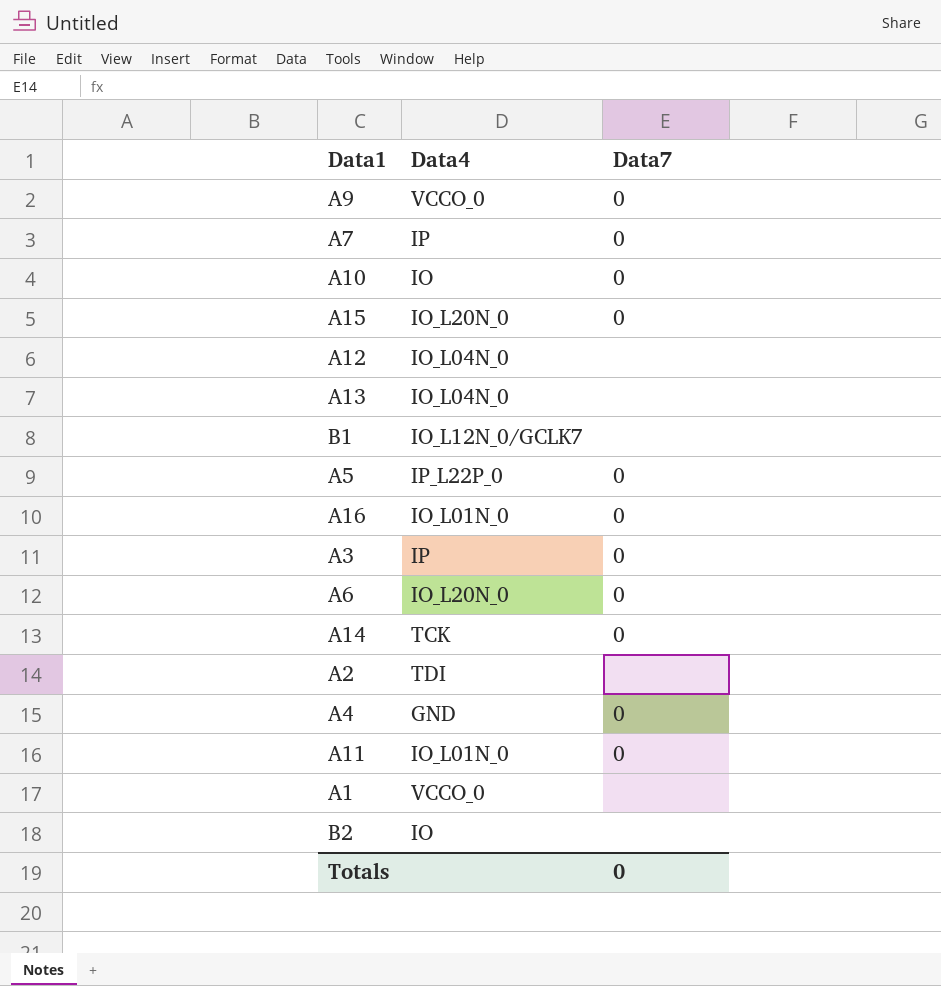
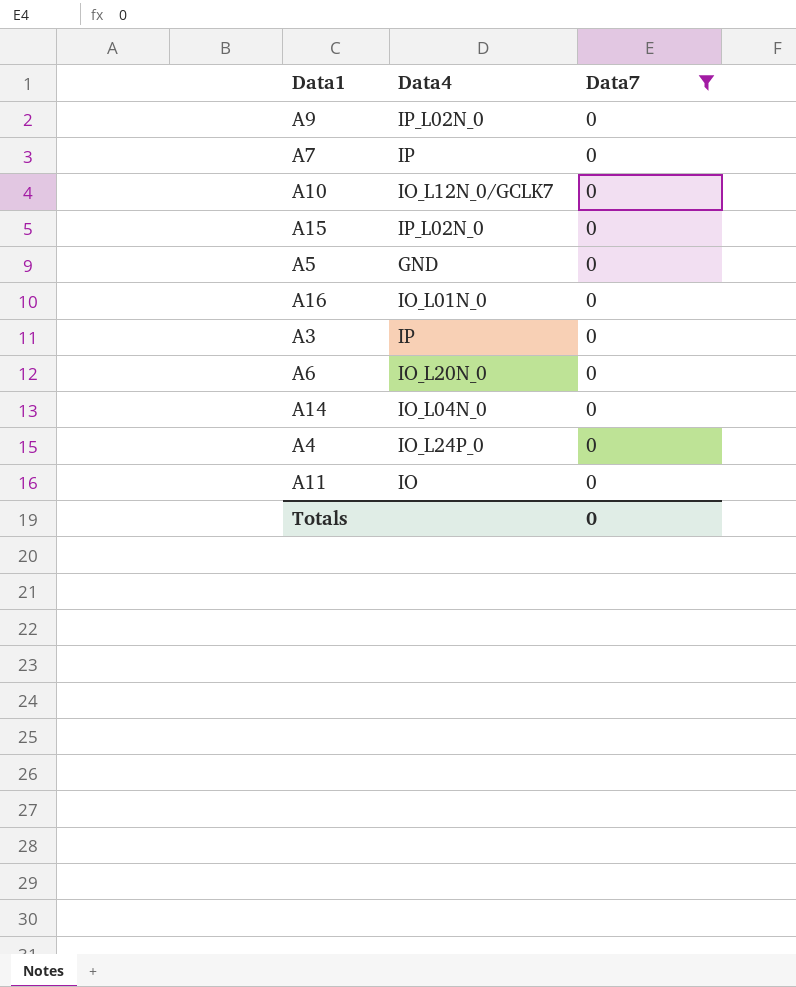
filter: none -> Data7 = 0
A9 | Data4: VCCO_0 -> IP_L02N_0
A10 | Data4: IO -> IO_L12N_0/GCLK7
A15 | Data4: IO_L20N_0 -> IP_L02N_0
A5 | Data4: IP_L22P_0 -> GND
A14 | Data4: TCK -> IO_L04N_0
A4 | Data4: GND -> IO_L24P_0
A11 | Data4: IO_L01N_0 -> IO

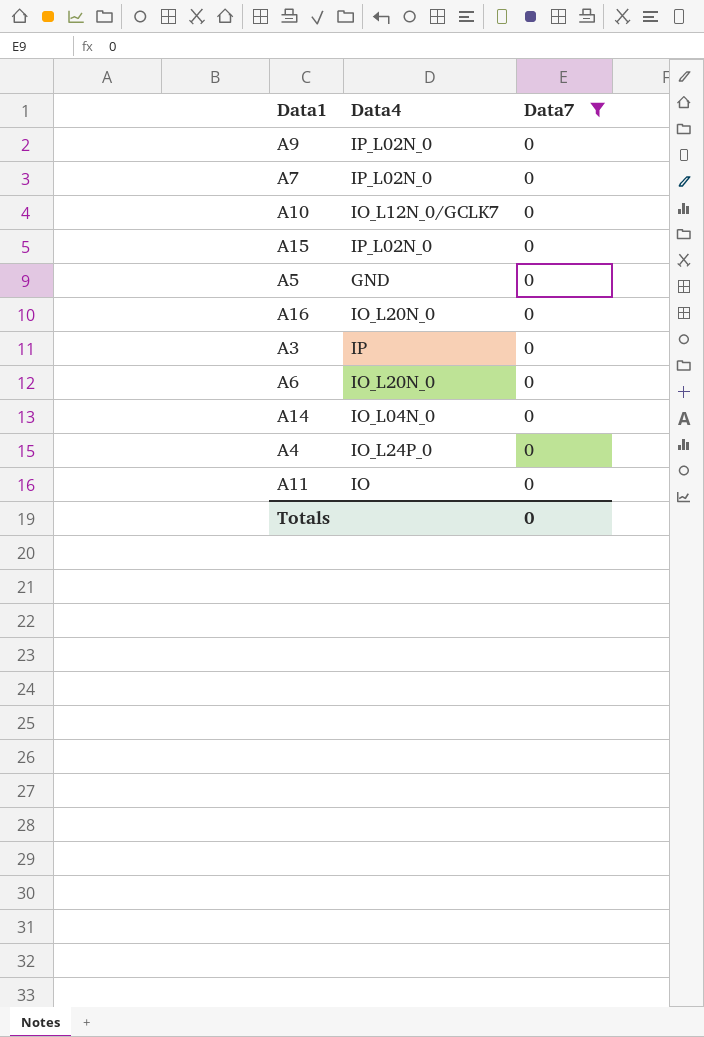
A7 | Data4: IP -> IP_L02N_0
A16 | Data4: IO_L01N_0 -> IO_L20N_0

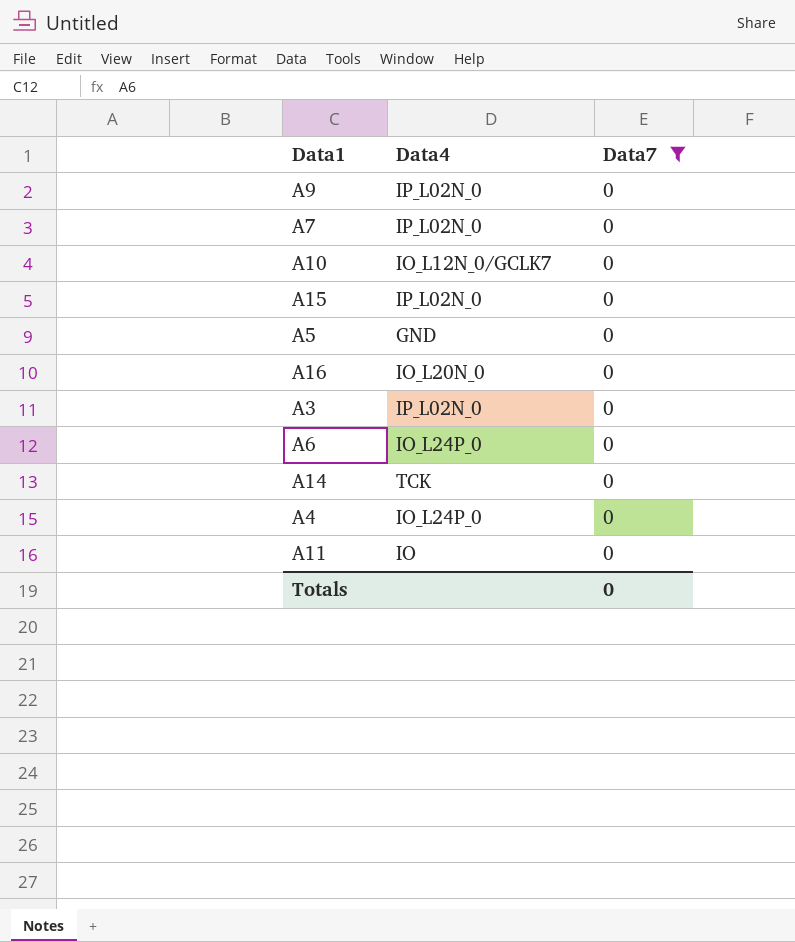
A3 | Data4: IP -> IP_L02N_0
A6 | Data4: IO_L20N_0 -> IO_L24P_0
A14 | Data4: IO_L04N_0 -> TCK

